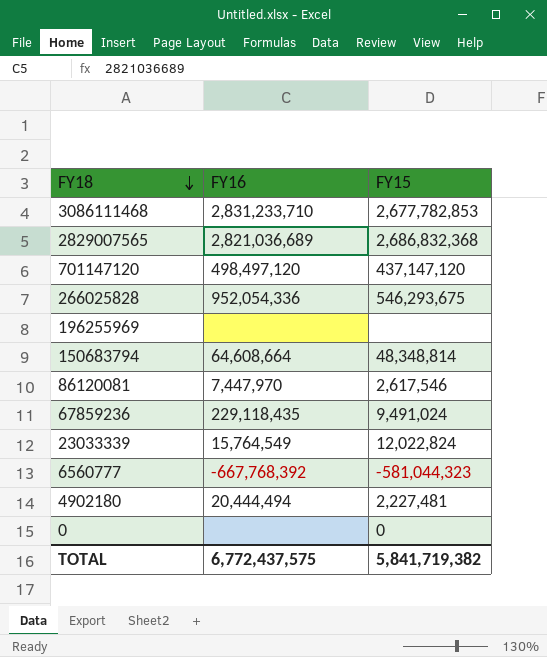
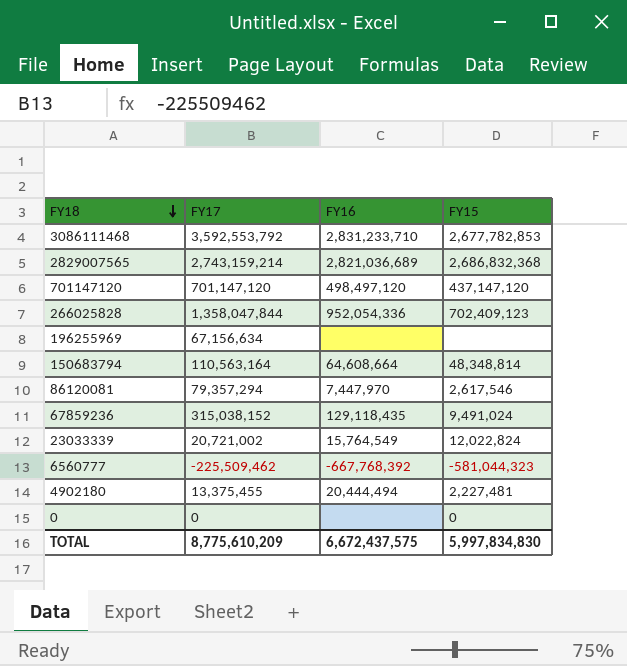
column FY17 | position: none -> 2
266025828 | FY15: 546,293,675 -> 702,409,123
67859236 | FY16: 229,118,435 -> 129,118,435
TOTAL | FY16: 6,772,437,575 -> 6,672,437,575
TOTAL | FY15: 5,841,719,382 -> 5,997,834,830

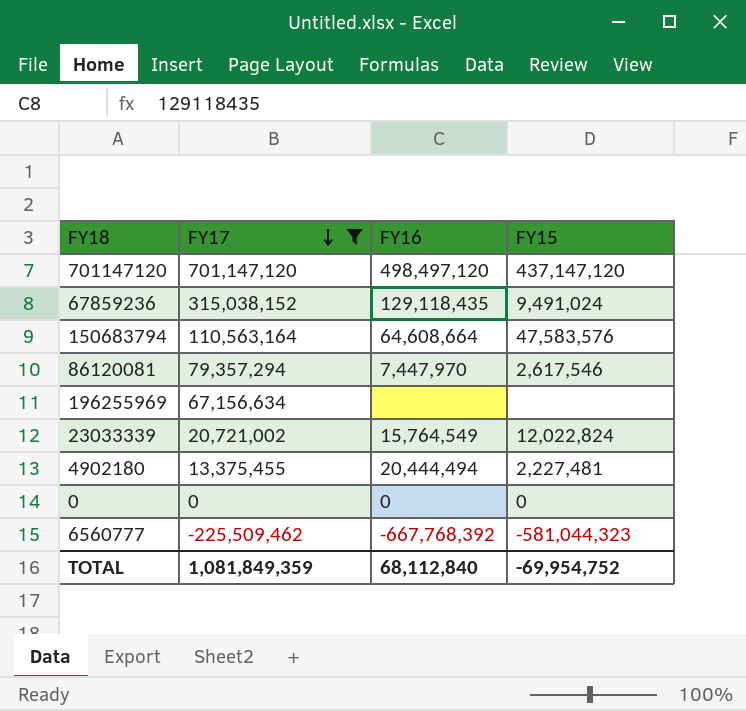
filter: none -> FY17 <= 701,147,120
row order: FY18 descending -> FY17 descending
150683794 | FY15: 48,348,814 -> 47,583,576
0 | FY16: none -> 0
TOTAL | FY17: 8,775,610,209 -> 1,081,849,359
TOTAL | FY16: 6,672,437,575 -> 68,112,840
TOTAL | FY15: 5,997,834,830 -> -69,954,752

